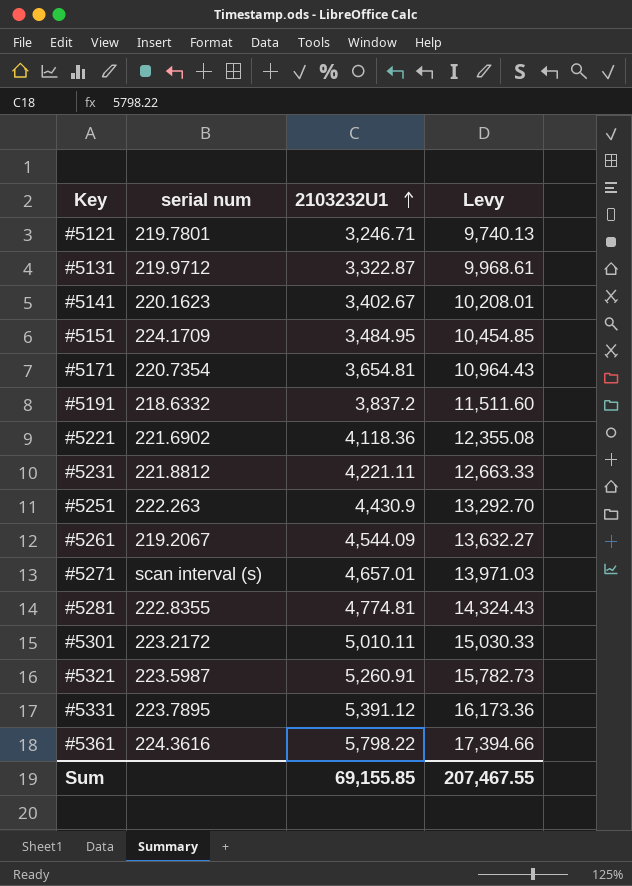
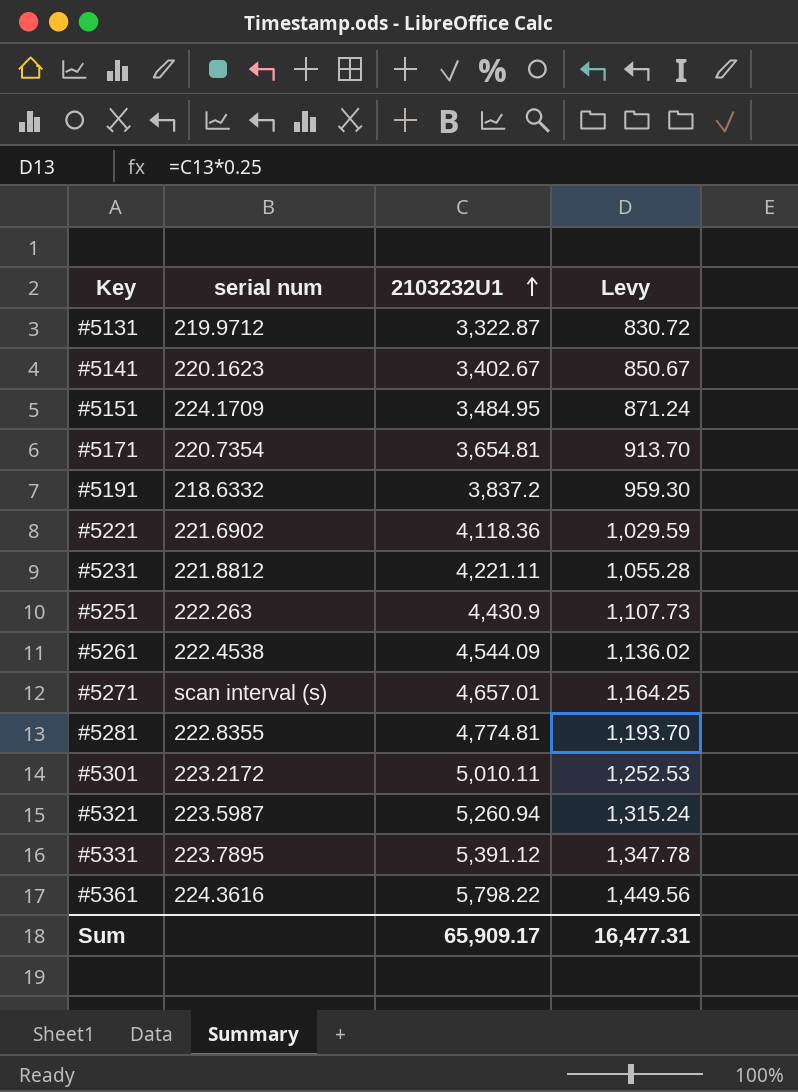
column Levy | formula: [2103232U1] * 3 -> [2103232U1] * 0.25
row #5121: 219.7801 | 3,246.71 | 9,740.13 -> none
#5261 | serial num: 219.2067 -> 222.4538
#5321 | 2103232U1: 5,260.91 -> 5,260.94
Sum | 2103232U1: 69,155.85 -> 65,909.17
Sum | Levy: 207,467.55 -> 16,477.31

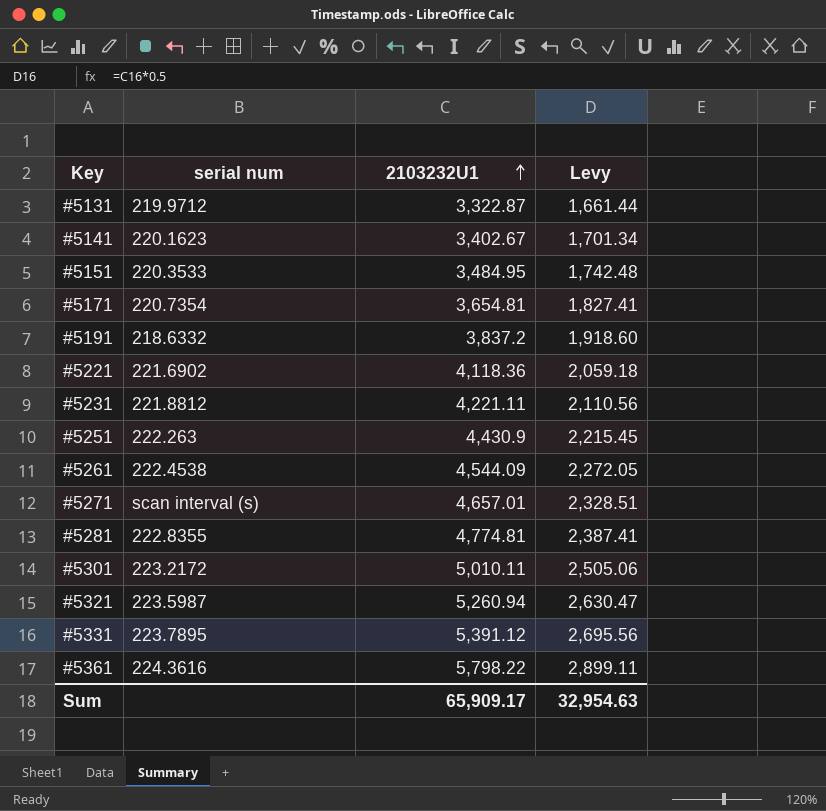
column Levy | formula: [2103232U1] * 0.25 -> [2103232U1] * 0.5
#5151 | serial num: 224.1709 -> 220.3533
Sum | Levy: 16,477.31 -> 32,954.63

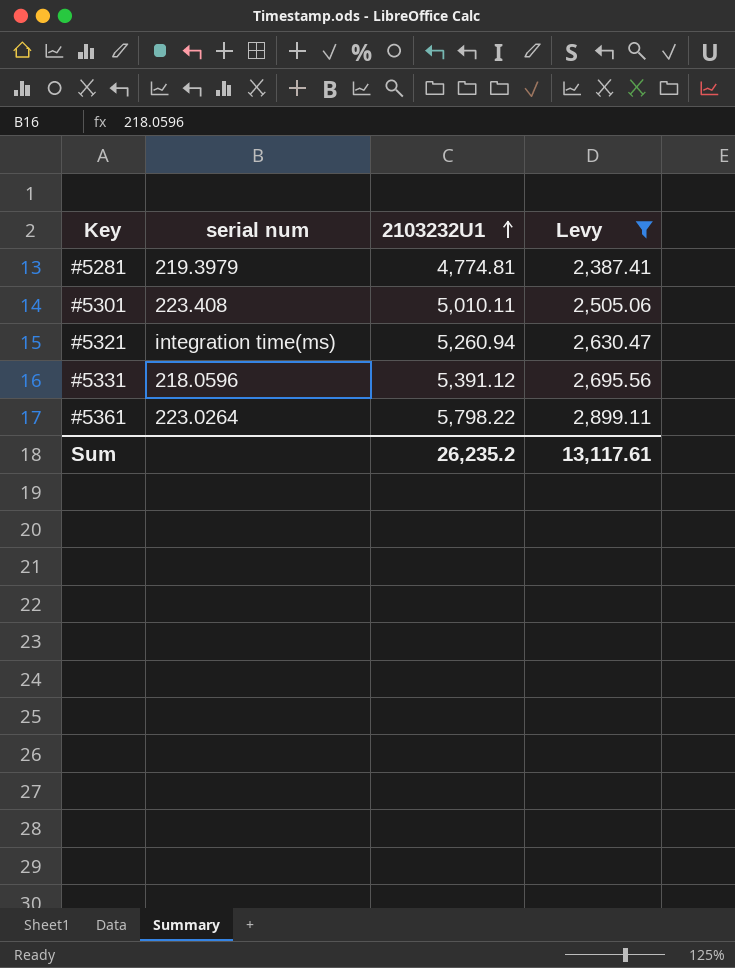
filter: none -> Levy >= 2,387.41
#5281 | serial num: 222.8355 -> 219.3979
#5301 | serial num: 223.2172 -> 223.408
#5321 | serial num: 223.5987 -> integration time(ms)
#5331 | serial num: 223.7895 -> 218.0596
#5361 | serial num: 224.3616 -> 223.0264
Sum | 2103232U1: 65,909.17 -> 26,235.2
Sum | Levy: 32,954.63 -> 13,117.61

